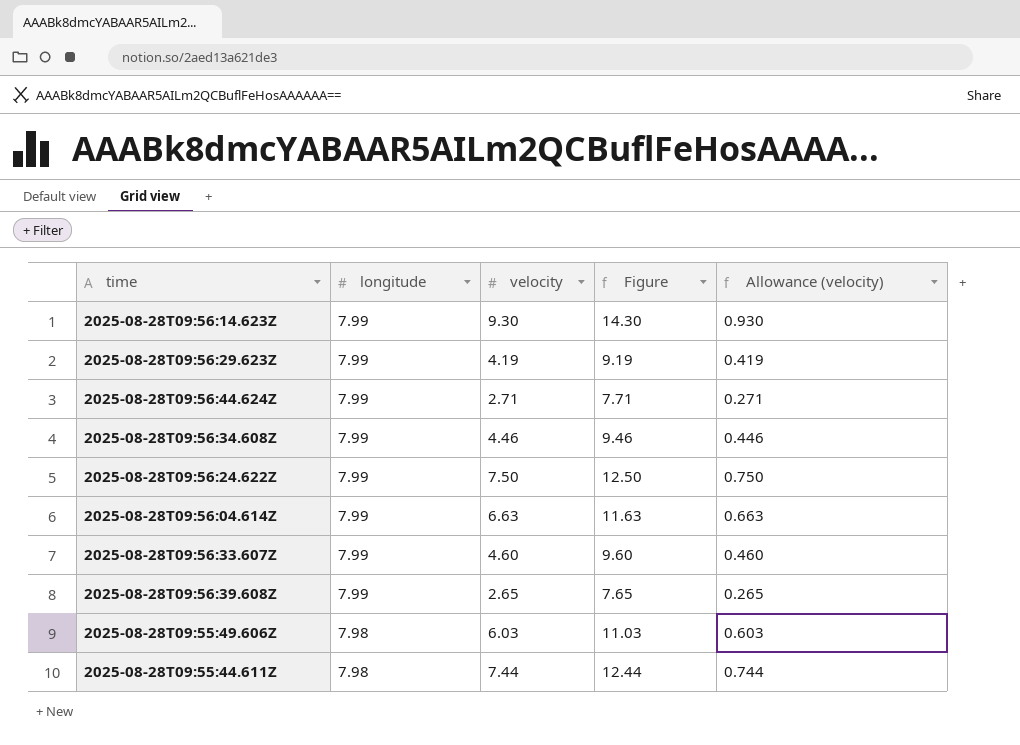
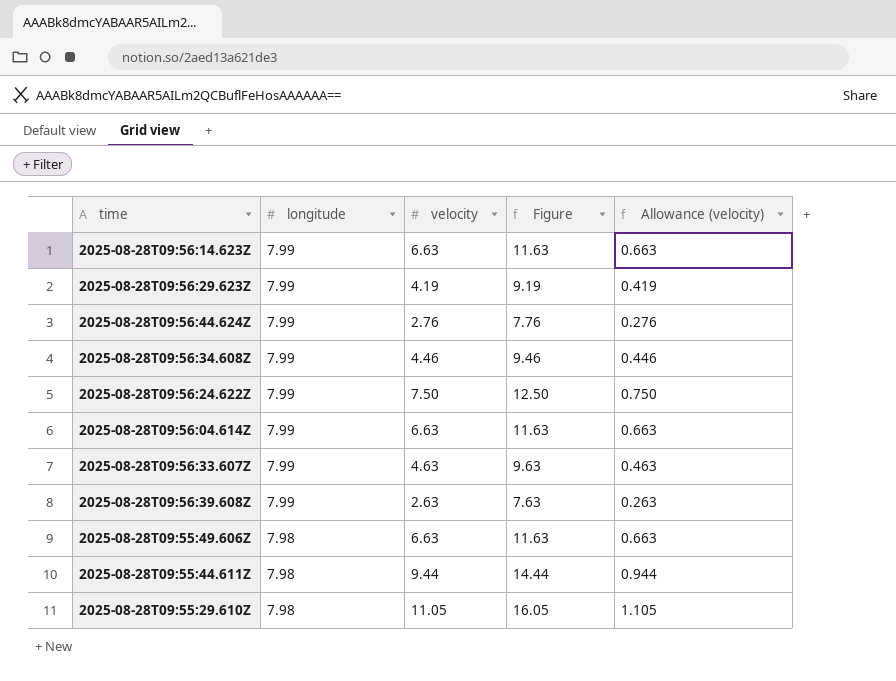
2025-08-28T09:56:14.623Z | velocity: 9.30 -> 6.63
2025-08-28T09:56:14.623Z | Figure: 14.30 -> 11.63
2025-08-28T09:56:14.623Z | Allowance (velocity): 0.930 -> 0.663
2025-08-28T09:56:44.624Z | velocity: 2.71 -> 2.76
2025-08-28T09:56:44.624Z | Figure: 7.71 -> 7.76
2025-08-28T09:56:44.624Z | Allowance (velocity): 0.271 -> 0.276
2025-08-28T09:56:33.607Z | velocity: 4.60 -> 4.63
2025-08-28T09:56:33.607Z | Figure: 9.60 -> 9.63
2025-08-28T09:56:33.607Z | Allowance (velocity): 0.460 -> 0.463
2025-08-28T09:56:39.608Z | velocity: 2.65 -> 2.63
2025-08-28T09:56:39.608Z | Figure: 7.65 -> 7.63
2025-08-28T09:56:39.608Z | Allowance (velocity): 0.265 -> 0.263
2025-08-28T09:55:49.606Z | velocity: 6.03 -> 6.63
2025-08-28T09:55:49.606Z | Figure: 11.03 -> 11.63
2025-08-28T09:55:49.606Z | Allowance (velocity): 0.603 -> 0.663
2025-08-28T09:55:44.611Z | velocity: 7.44 -> 9.44
2025-08-28T09:55:44.611Z | Figure: 12.44 -> 14.44
2025-08-28T09:55:44.611Z | Allowance (velocity): 0.744 -> 0.944
row 2025-08-28T09:55:29.610Z: none -> 7.98 | 11.05 | 16.05 | 1.105

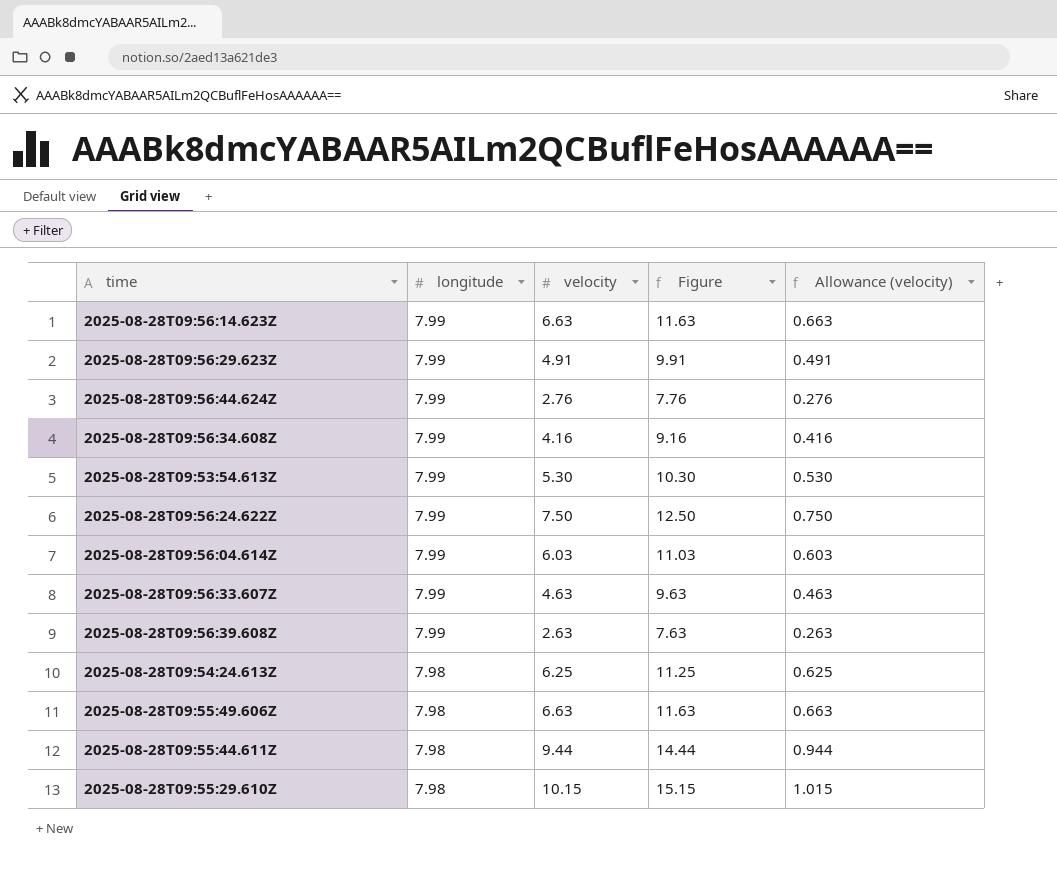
2025-08-28T09:56:29.623Z | velocity: 4.19 -> 4.91
2025-08-28T09:56:29.623Z | Figure: 9.19 -> 9.91
2025-08-28T09:56:29.623Z | Allowance (velocity): 0.419 -> 0.491
2025-08-28T09:56:34.608Z | velocity: 4.46 -> 4.16
2025-08-28T09:56:34.608Z | Figure: 9.46 -> 9.16
2025-08-28T09:56:34.608Z | Allowance (velocity): 0.446 -> 0.416
row 2025-08-28T09:53:54.613Z: none -> 7.99 | 5.30 | 10.30 | 0.530
2025-08-28T09:56:04.614Z | velocity: 6.63 -> 6.03
2025-08-28T09:56:04.614Z | Figure: 11.63 -> 11.03
2025-08-28T09:56:04.614Z | Allowance (velocity): 0.663 -> 0.603
row 2025-08-28T09:54:24.613Z: none -> 7.98 | 6.25 | 11.25 | 0.625
2025-08-28T09:55:29.610Z | velocity: 11.05 -> 10.15
2025-08-28T09:55:29.610Z | Figure: 16.05 -> 15.15
2025-08-28T09:55:29.610Z | Allowance (velocity): 1.105 -> 1.015

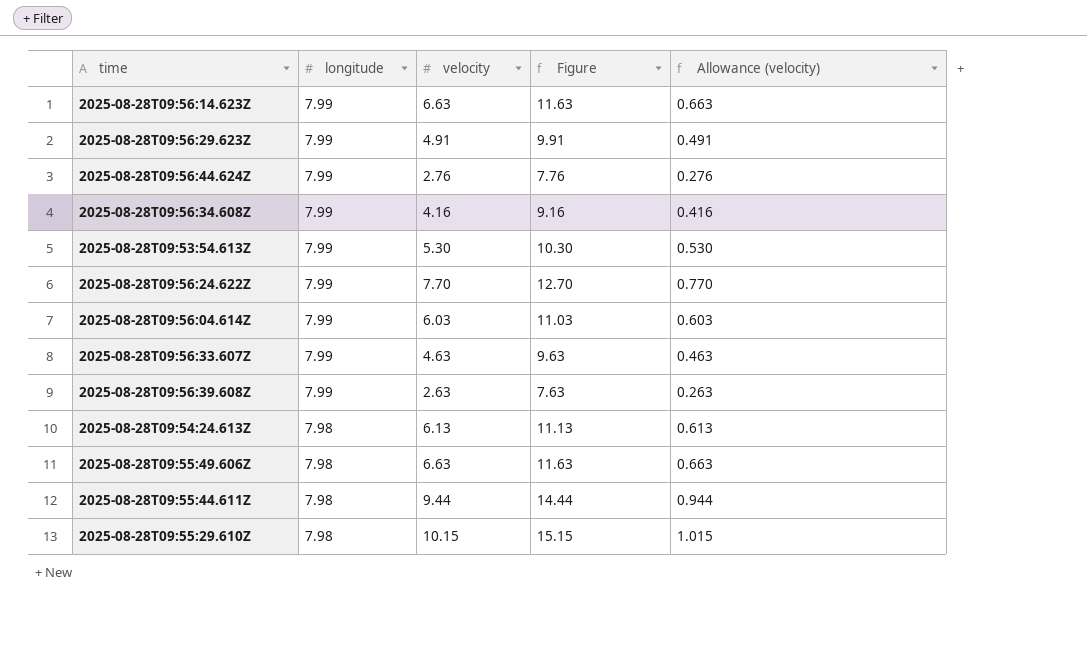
2025-08-28T09:56:24.622Z | velocity: 7.50 -> 7.70
2025-08-28T09:56:24.622Z | Figure: 12.50 -> 12.70
2025-08-28T09:56:24.622Z | Allowance (velocity): 0.750 -> 0.770
2025-08-28T09:54:24.613Z | velocity: 6.25 -> 6.13
2025-08-28T09:54:24.613Z | Figure: 11.25 -> 11.13
2025-08-28T09:54:24.613Z | Allowance (velocity): 0.625 -> 0.613

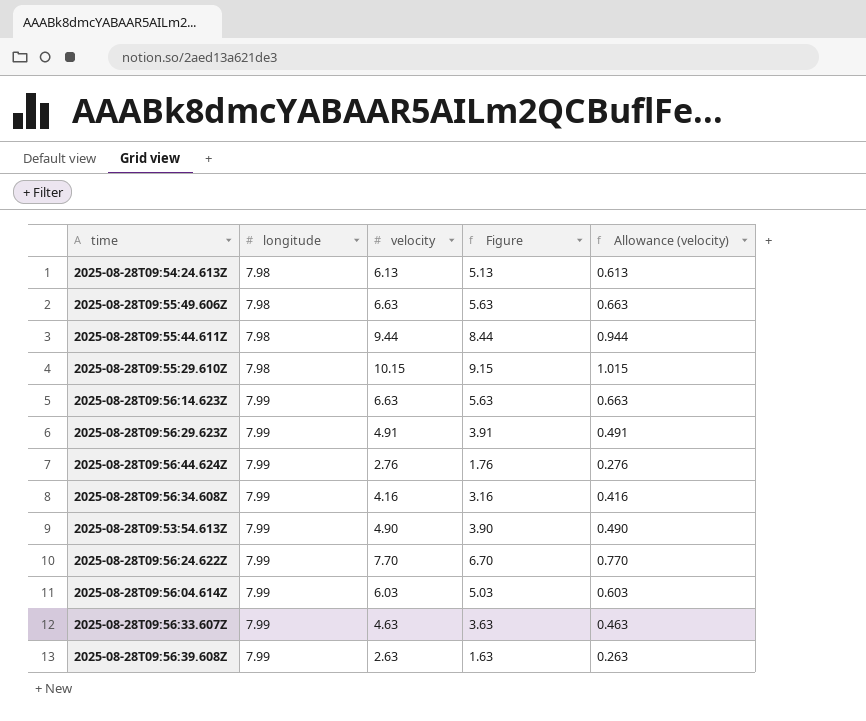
row order: longitude descending -> longitude ascending
column Figure | formula: [velocity] + 5 -> [velocity] - 1
2025-08-28T09:53:54.613Z | velocity: 5.30 -> 4.90
2025-08-28T09:53:54.613Z | Allowance (velocity): 0.530 -> 0.490

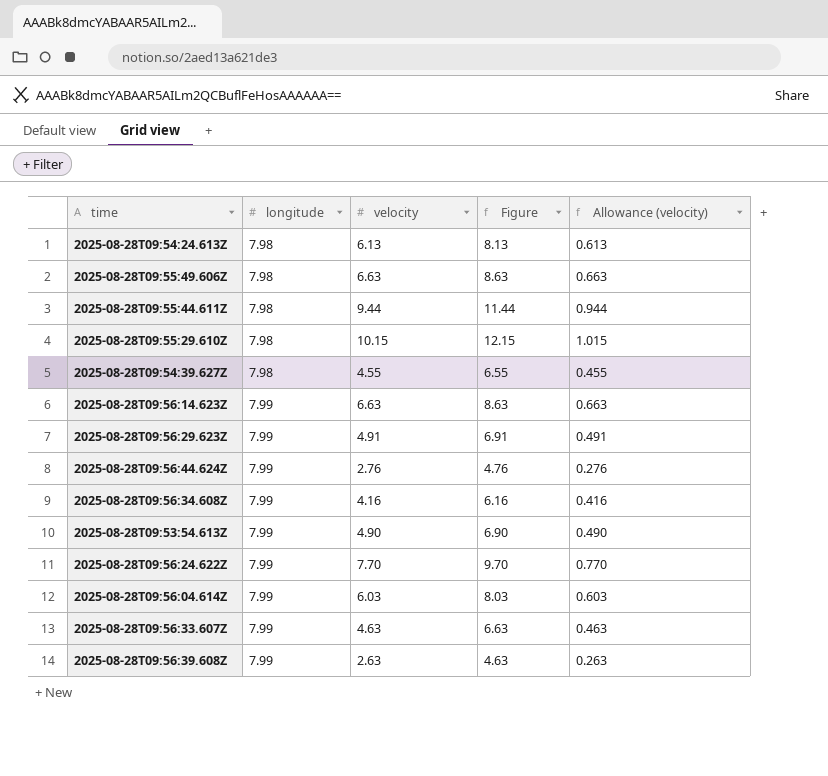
column Figure | formula: [velocity] - 1 -> [velocity] + 2
row 2025-08-28T09:54:39.627Z: none -> 7.98 | 4.55 | 6.55 | 0.455

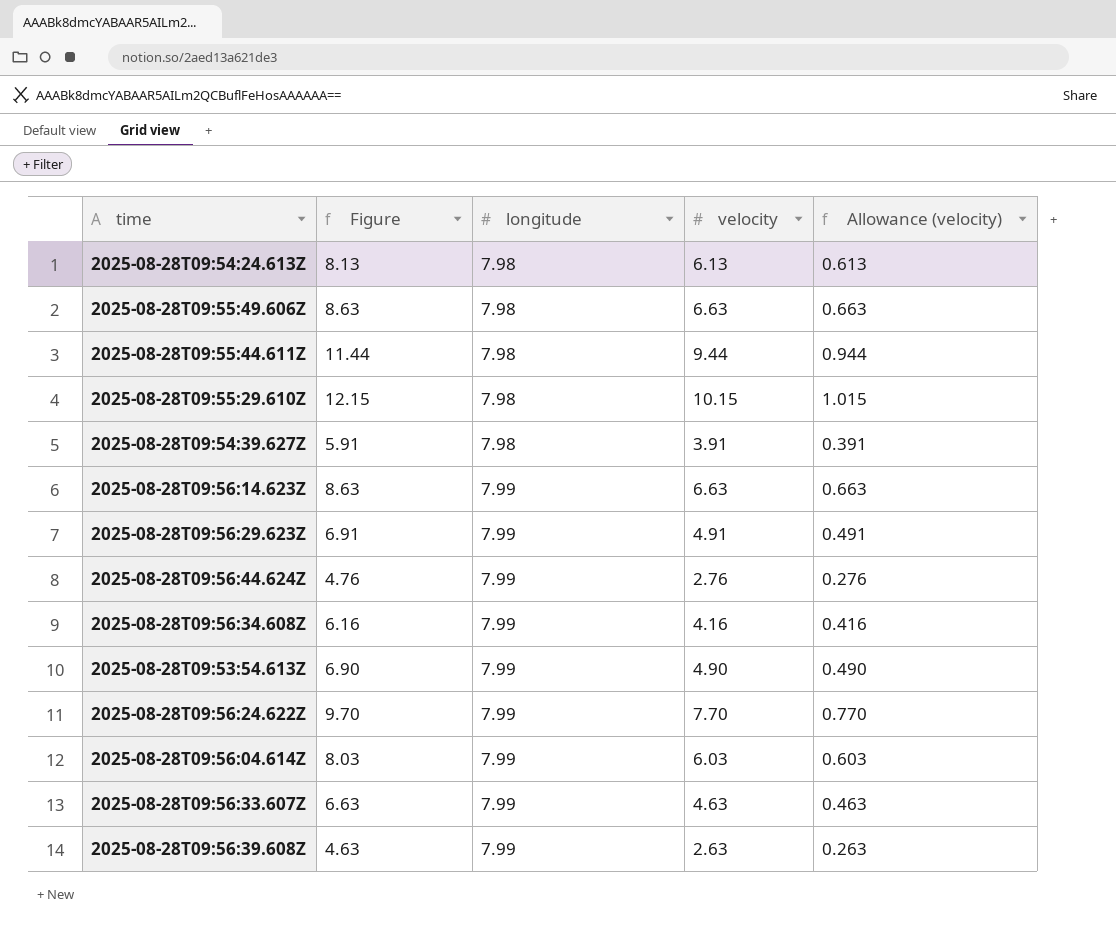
column Figure | position: 4 -> 2
2025-08-28T09:54:39.627Z | Figure: 6.55 -> 5.91
2025-08-28T09:54:39.627Z | velocity: 4.55 -> 3.91
2025-08-28T09:54:39.627Z | Allowance (velocity): 0.455 -> 0.391

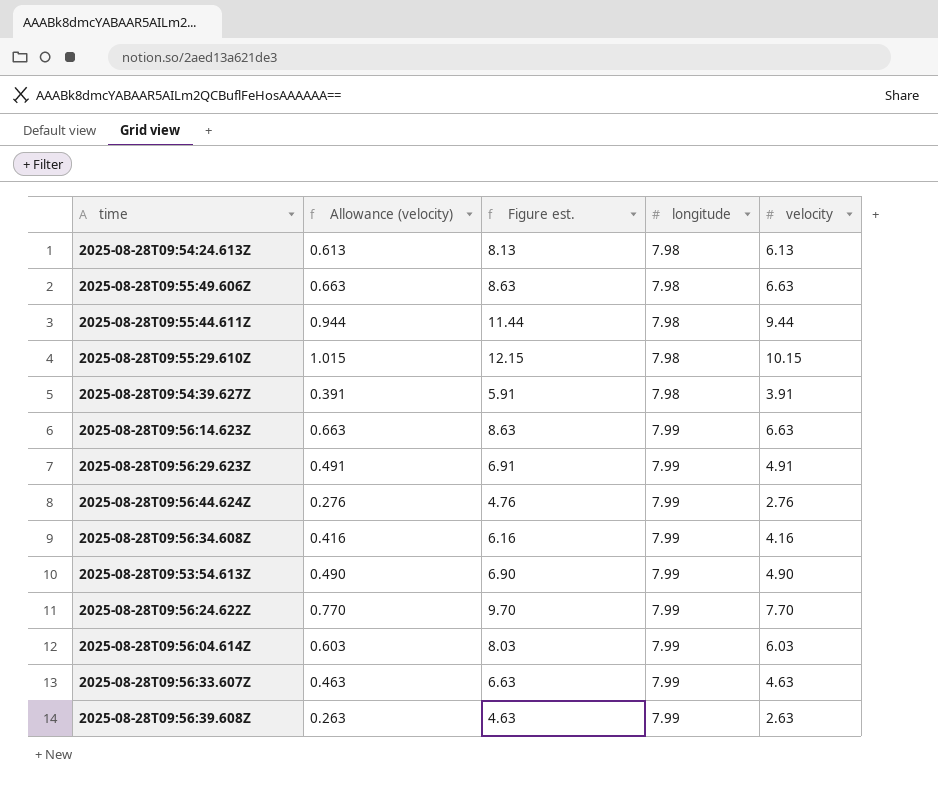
column Allowance (velocity) | position: 5 -> 2
column name: Figure -> Figure est.

